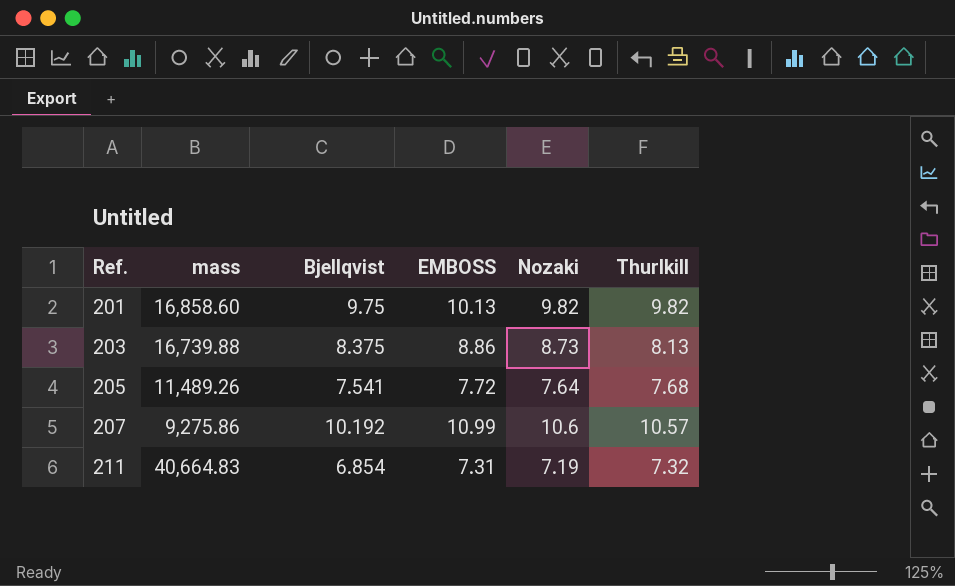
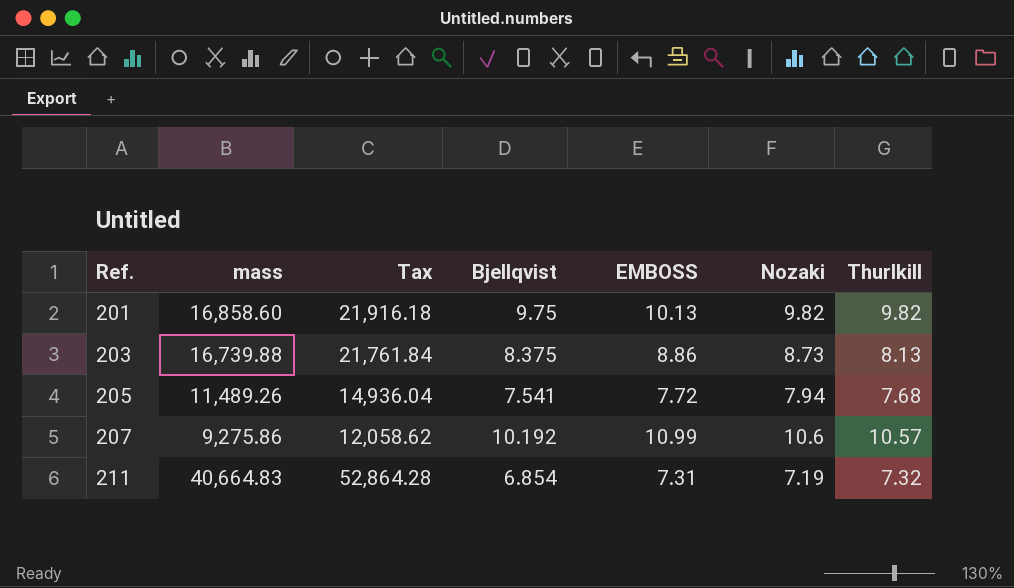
column Tax | formula: none -> [mass] * 1.3
205 | Nozaki: 7.64 -> 7.94

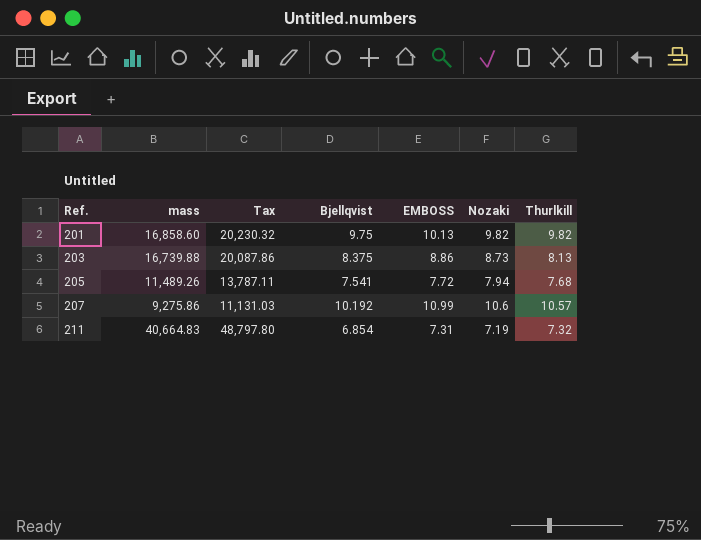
column Tax | formula: [mass] * 1.3 -> [mass] * 1.2

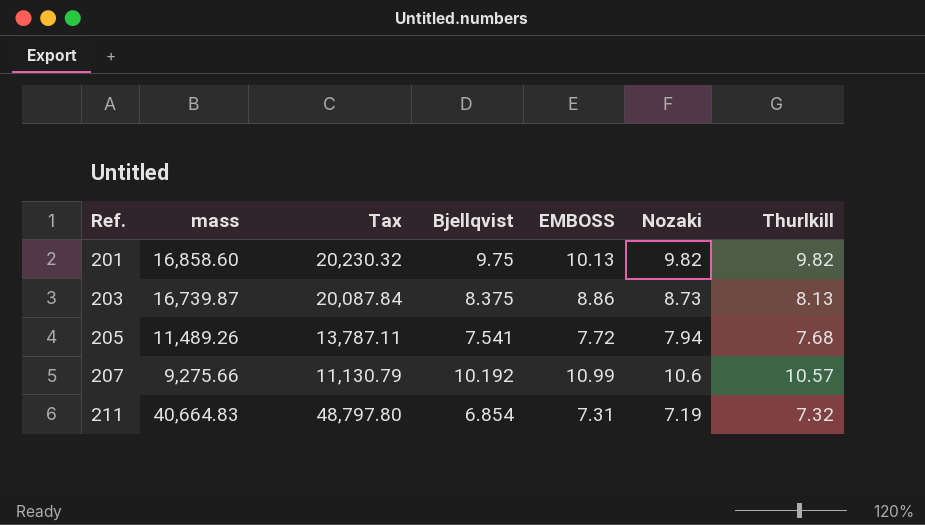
203 | mass: 16,739.88 -> 16,739.87
203 | Tax: 20,087.86 -> 20,087.84
207 | mass: 9,275.86 -> 9,275.66
207 | Tax: 11,131.03 -> 11,130.79

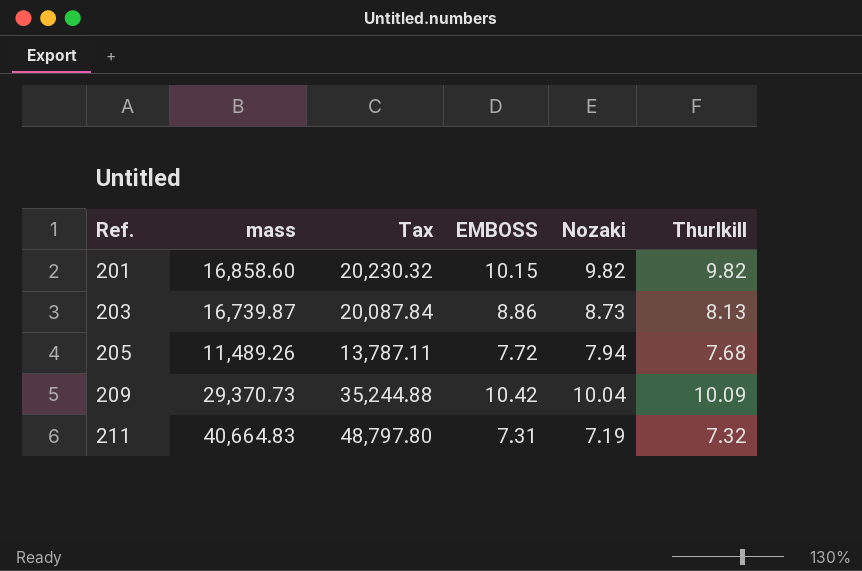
column Bjellqvist | position: 4 -> none
row 207: 9,275.66 | 11,130.79 | 10.192 | 10.99 | 10.6 | 10.57 -> none
201 | EMBOSS: 10.13 -> 10.15
row 209: none -> 29,370.73 | 35,244.88 | 10.42 | 10.04 | 10.09

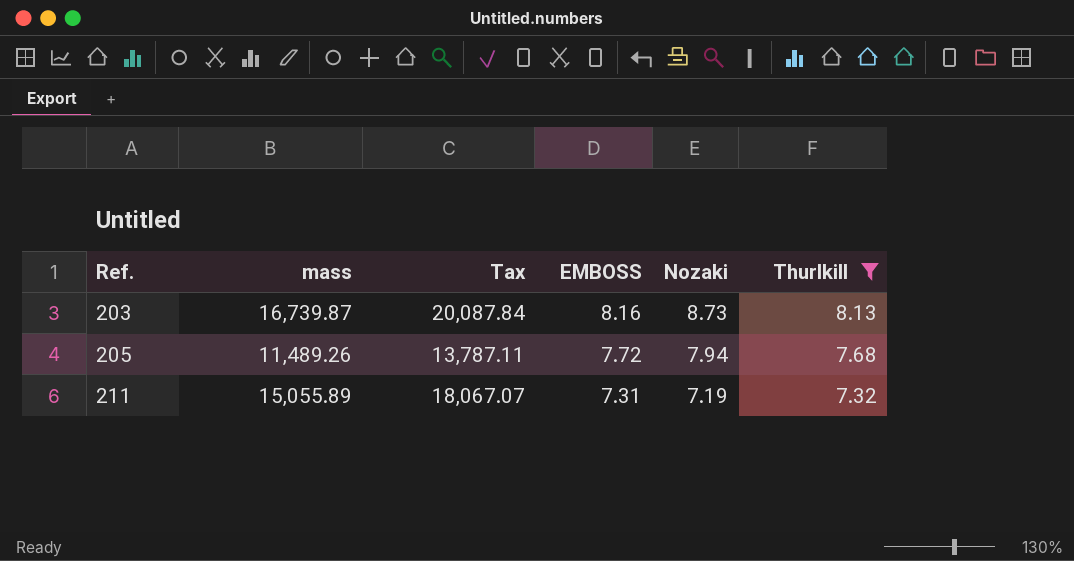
filter: none -> Thurlkill <= 8.13
203 | EMBOSS: 8.86 -> 8.16
211 | mass: 40,664.83 -> 15,055.89
211 | Tax: 48,797.80 -> 18,067.07

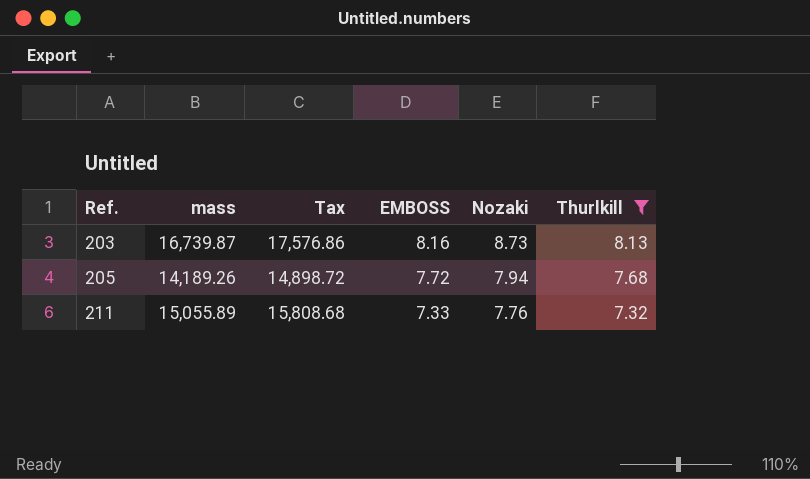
column Tax | formula: [mass] * 1.2 -> [mass] * 1.05
205 | mass: 11,489.26 -> 14,189.26
211 | EMBOSS: 7.31 -> 7.33
211 | Nozaki: 7.19 -> 7.76

